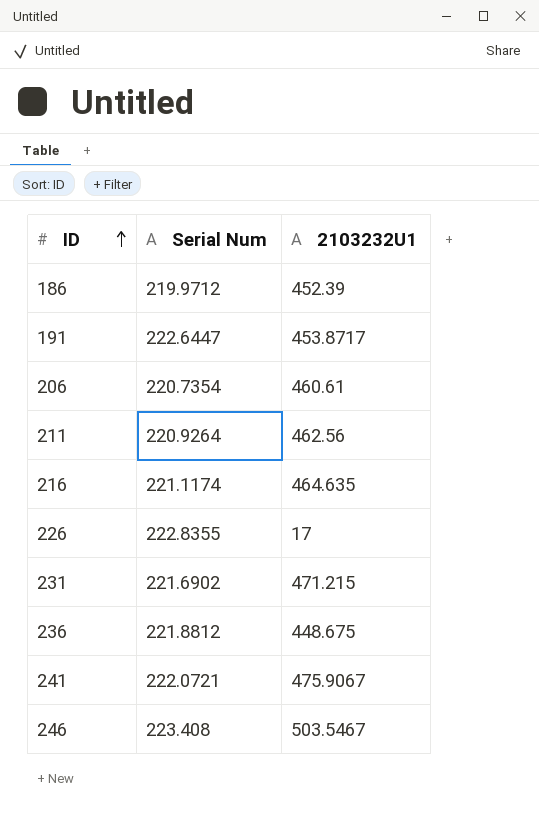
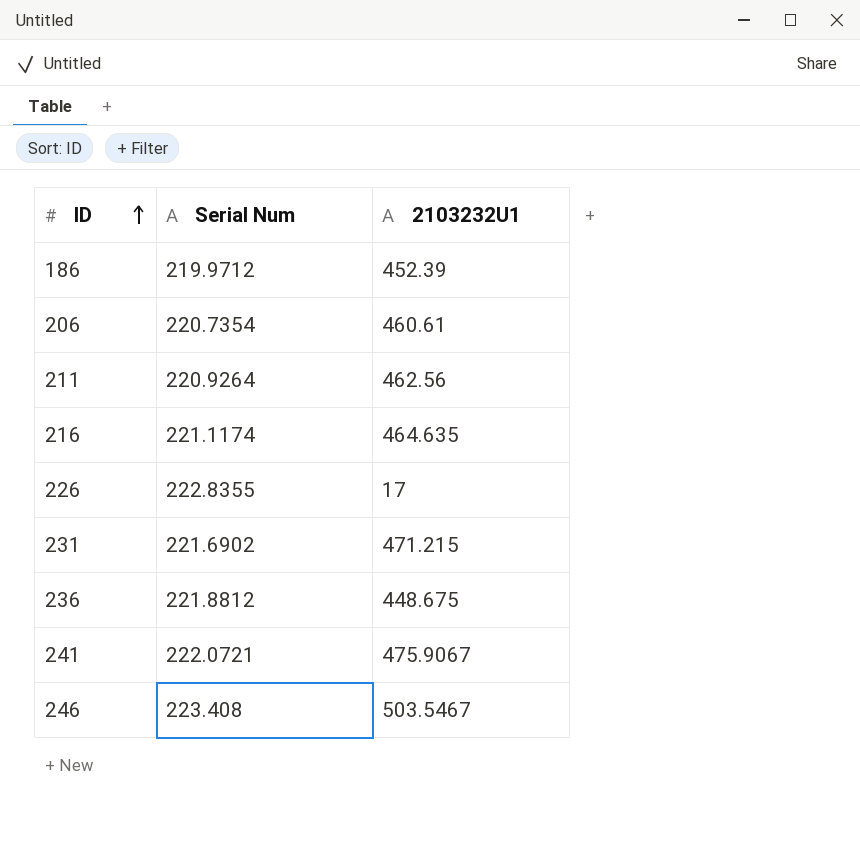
row 191: 222.6447 | 453.8717 -> none

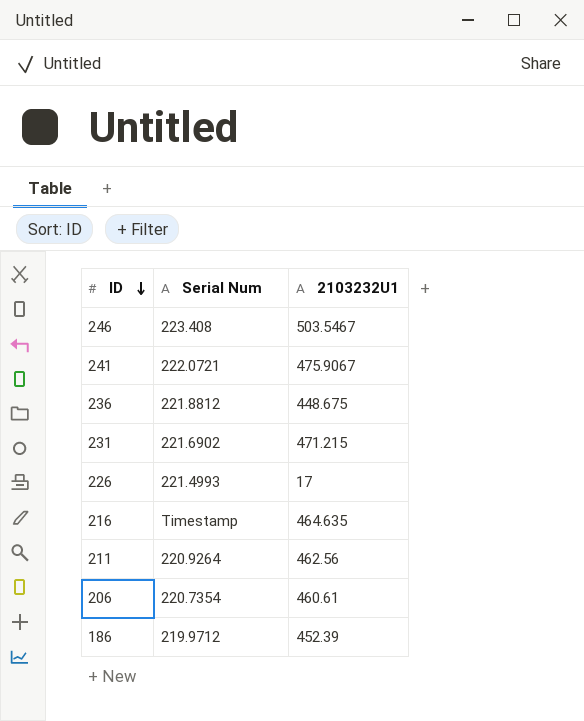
row order: ID ascending -> ID descending
226 | Serial Num: 222.8355 -> 221.4993
216 | Serial Num: 221.1174 -> Timestamp

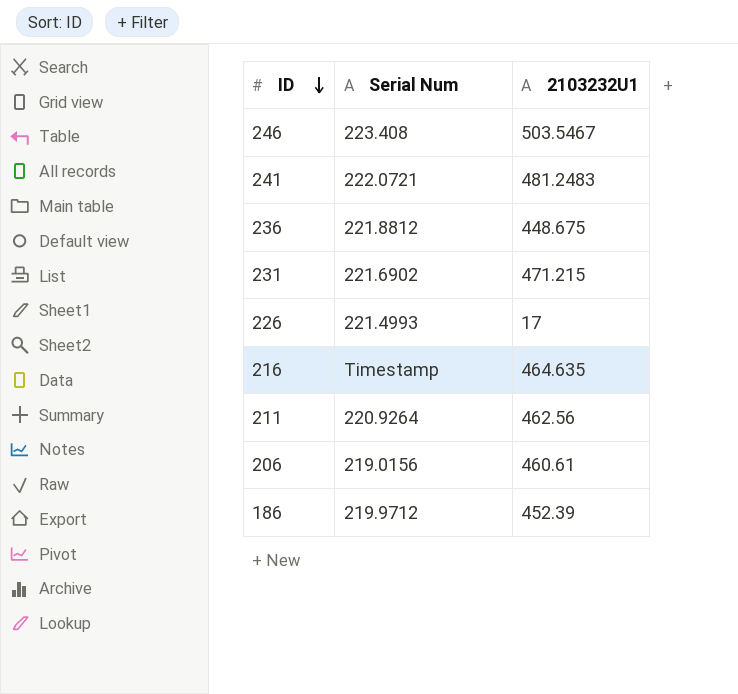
241 | 2103232U1: 475.9067 -> 481.2483
206 | Serial Num: 220.7354 -> 219.0156

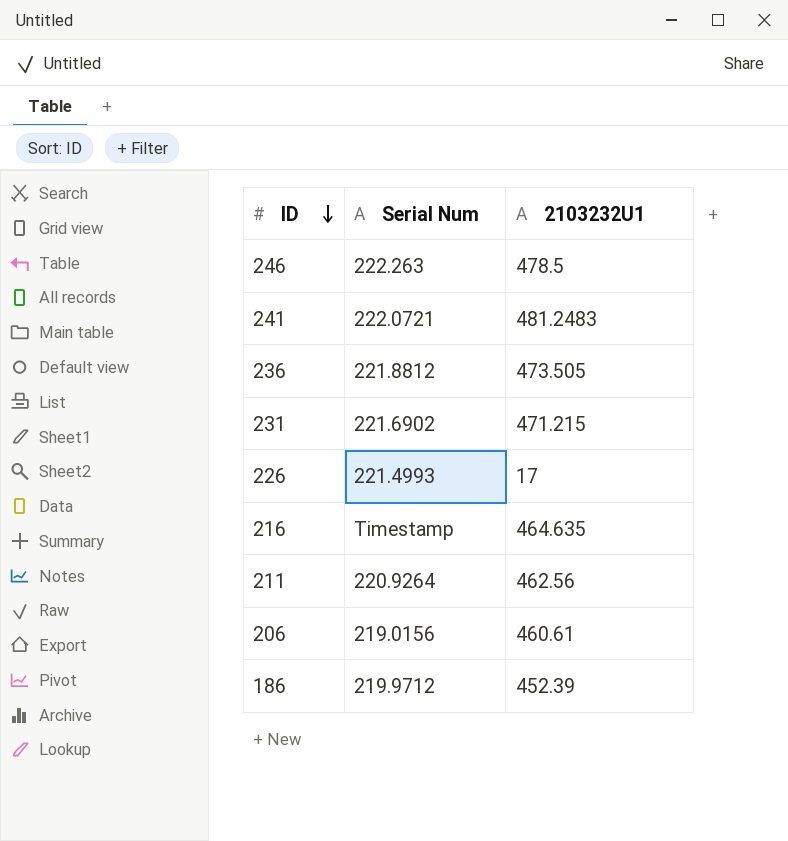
246 | Serial Num: 223.408 -> 222.263
246 | 2103232U1: 503.5467 -> 478.5
236 | 2103232U1: 448.675 -> 473.505

